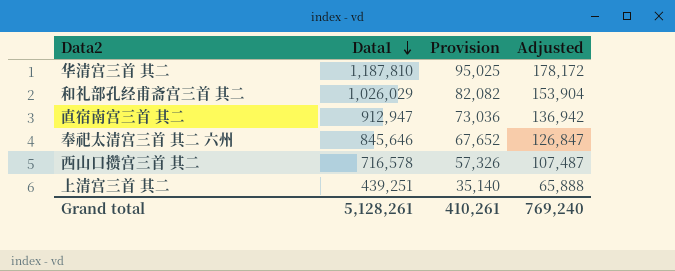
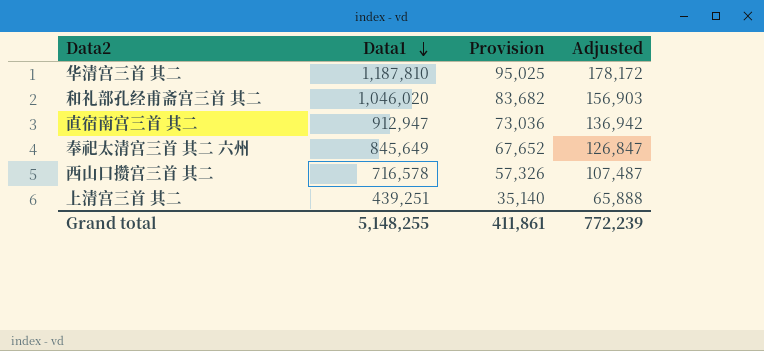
和礼部孔经甫斋宫三首 其二 | Data1: 1,026,029 -> 1,046,020
和礼部孔经甫斋宫三首 其二 | Provision: 82,082 -> 83,682
和礼部孔经甫斋宫三首 其二 | Adjusted: 153,904 -> 156,903
奉祀太清宫三首 其二 六州 | Data1: 845,646 -> 845,649
Grand total | Data1: 5,128,261 -> 5,148,255
Grand total | Provision: 410,261 -> 411,861
Grand total | Adjusted: 769,240 -> 772,239

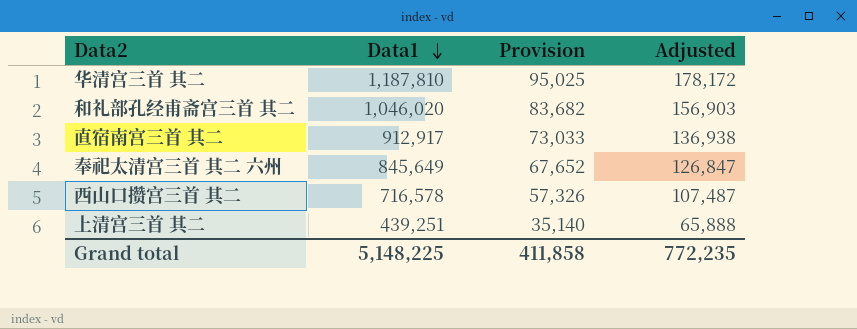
直宿南宫三首 其二 | Data1: 912,947 -> 912,917
直宿南宫三首 其二 | Provision: 73,036 -> 73,033
直宿南宫三首 其二 | Adjusted: 136,942 -> 136,938
Grand total | Data1: 5,148,255 -> 5,148,225
Grand total | Provision: 411,861 -> 411,858
Grand total | Adjusted: 772,239 -> 772,235

